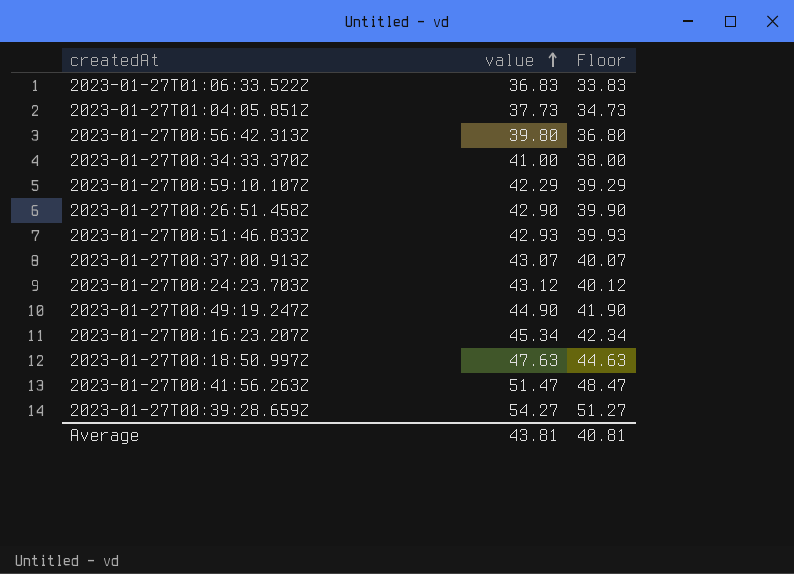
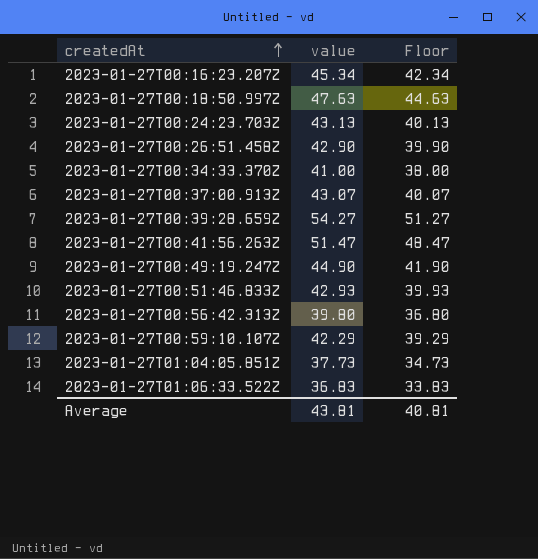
row order: value ascending -> createdAt ascending
2023-01-27T00:24:23.703Z | value: 43.12 -> 43.13
2023-01-27T00:24:23.703Z | Floor: 40.12 -> 40.13

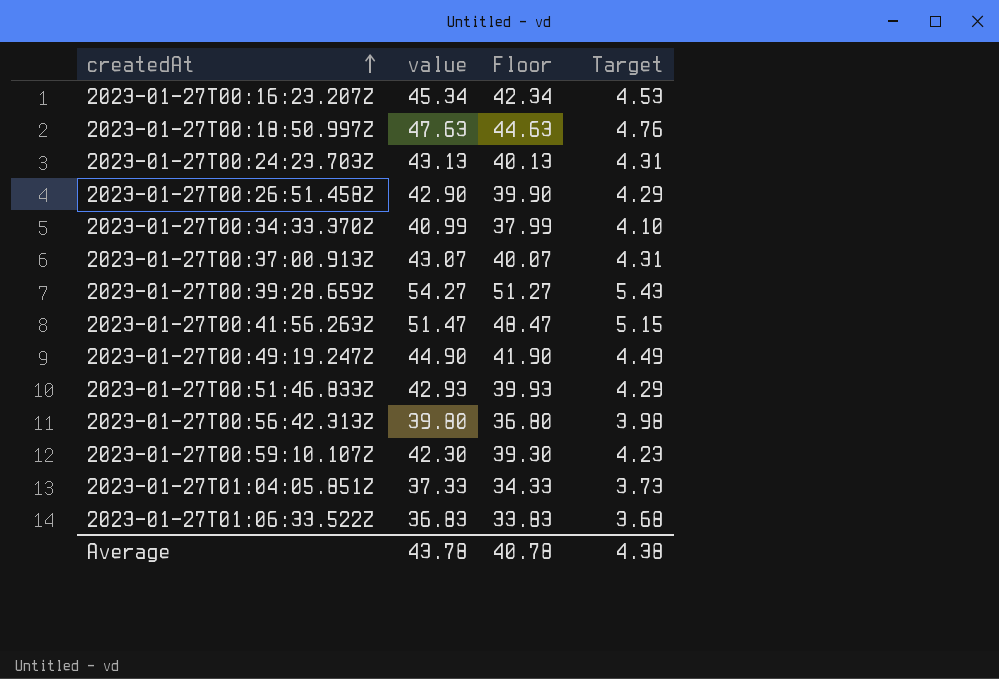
column Target | formula: none -> [value] * 0.1
2023-01-27T00:34:33.370Z | value: 41.00 -> 40.99
2023-01-27T00:34:33.370Z | Floor: 38.00 -> 37.99
2023-01-27T00:59:10.107Z | value: 42.29 -> 42.30
2023-01-27T00:59:10.107Z | Floor: 39.29 -> 39.30
2023-01-27T01:04:05.851Z | value: 37.73 -> 37.33
2023-01-27T01:04:05.851Z | Floor: 34.73 -> 34.33
Average | value: 43.81 -> 43.78
Average | Floor: 40.81 -> 40.78

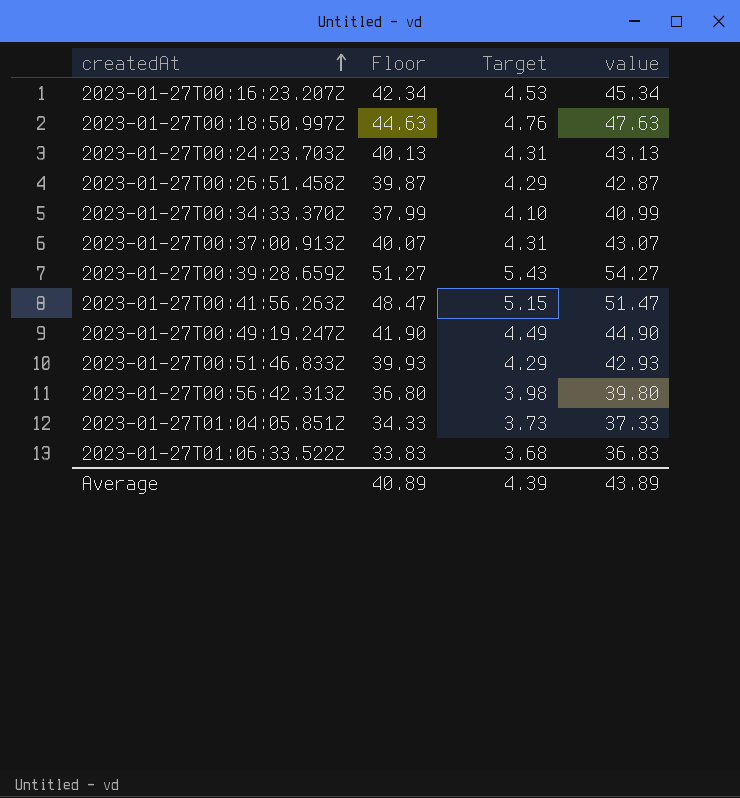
column value | position: 2 -> 4
row 2023-01-27T00:59:10.107Z: 42.30 | 39.30 | 4.23 -> none
2023-01-27T00:26:51.458Z | Floor: 39.90 -> 39.87
2023-01-27T00:26:51.458Z | value: 42.90 -> 42.87
Average | Floor: 40.78 -> 40.89
Average | Target: 4.38 -> 4.39
Average | value: 43.78 -> 43.89

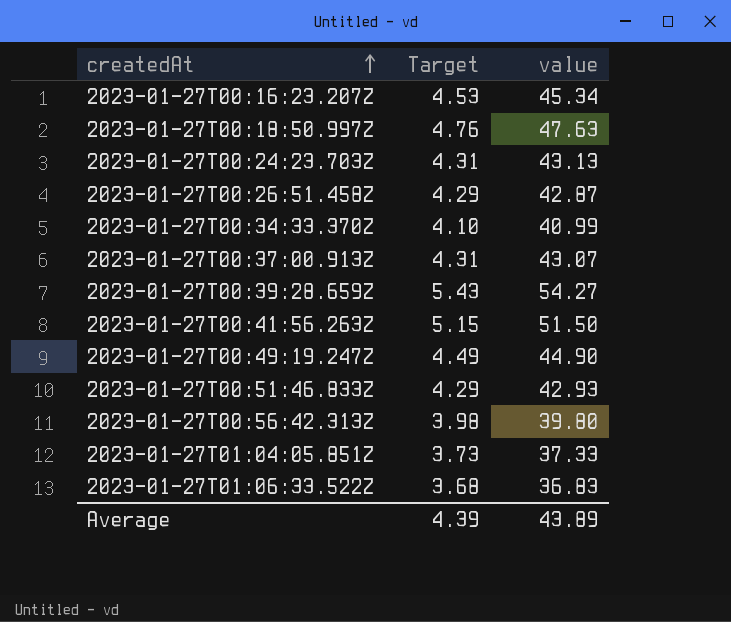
column Floor | formula: [value] - 3 -> none
2023-01-27T00:41:56.263Z | value: 51.47 -> 51.50

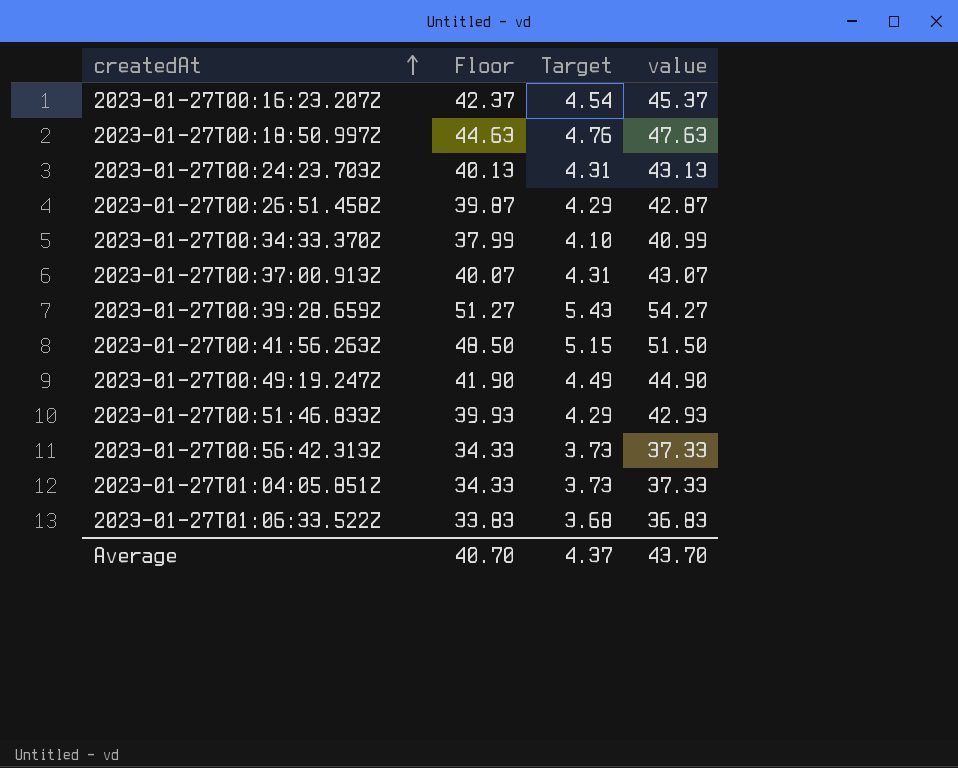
column Floor | formula: none -> [value] - 3
2023-01-27T00:16:23.207Z | Target: 4.53 -> 4.54
2023-01-27T00:16:23.207Z | value: 45.34 -> 45.37
2023-01-27T00:56:42.313Z | Target: 3.98 -> 3.73
2023-01-27T00:56:42.313Z | value: 39.80 -> 37.33
Average | Target: 4.39 -> 4.37
Average | value: 43.89 -> 43.70

